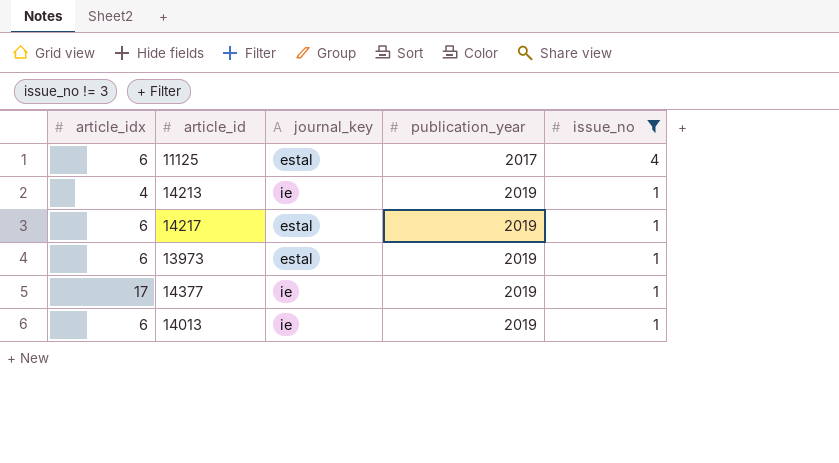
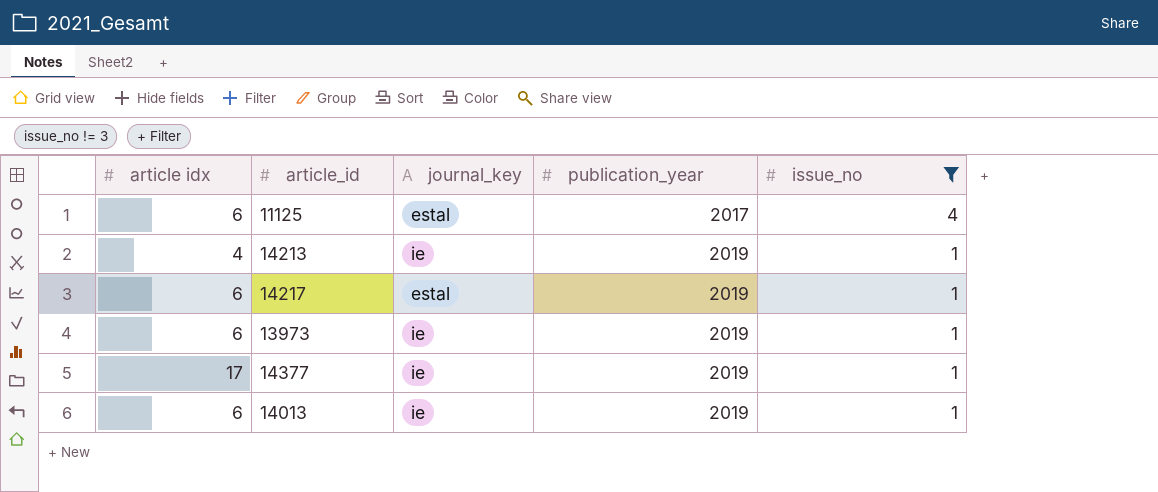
column name: article_idx -> article idx
13973 | journal_key: estal -> ie

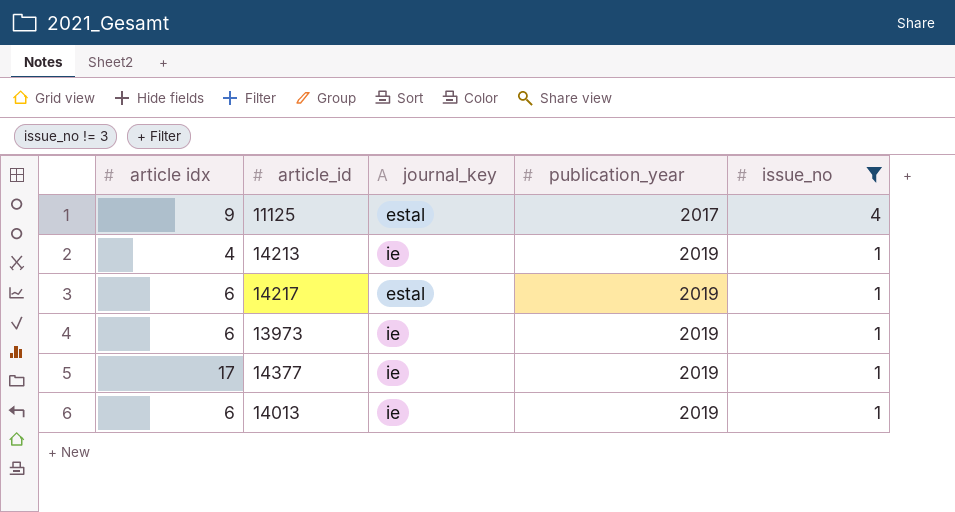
11125 | article idx: 6 -> 9

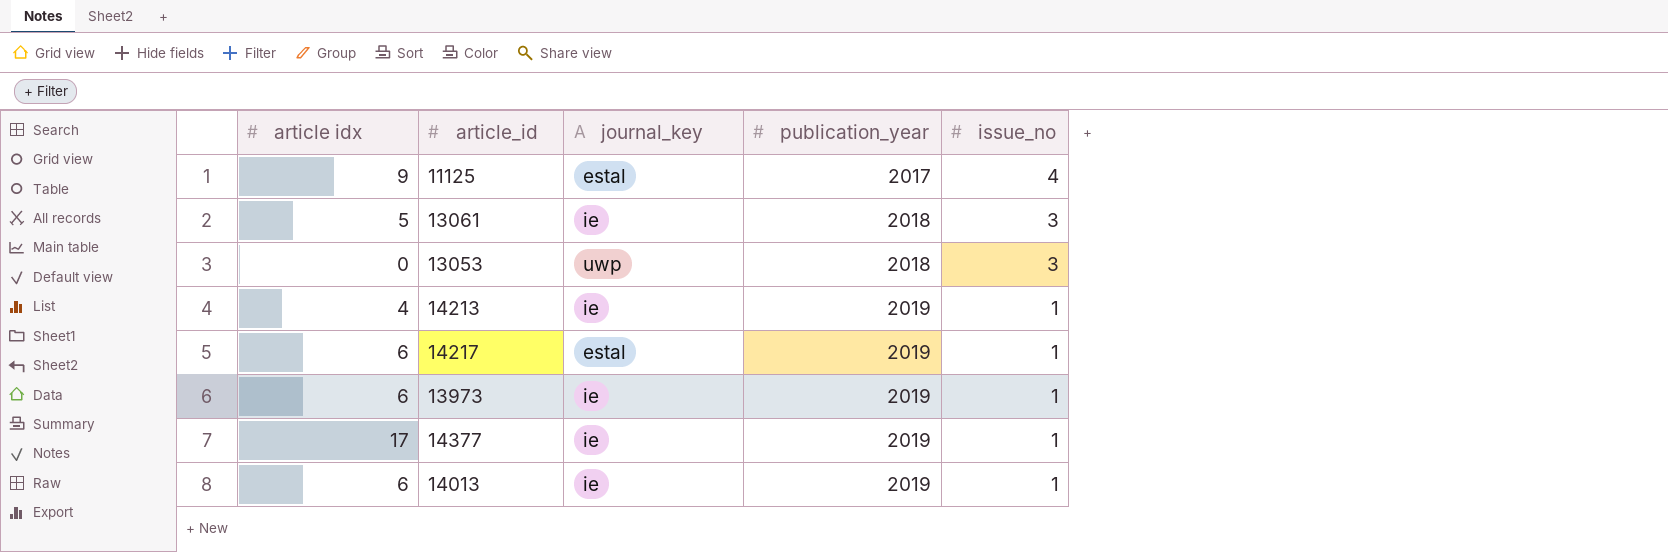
filter: issue_no != 3 -> none

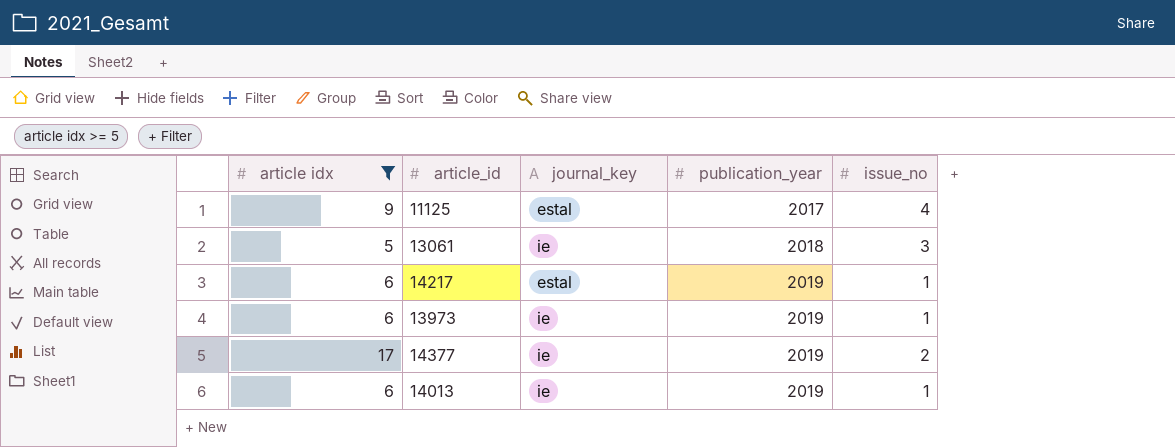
filter: none -> article idx >= 5
14377 | issue_no: 1 -> 2

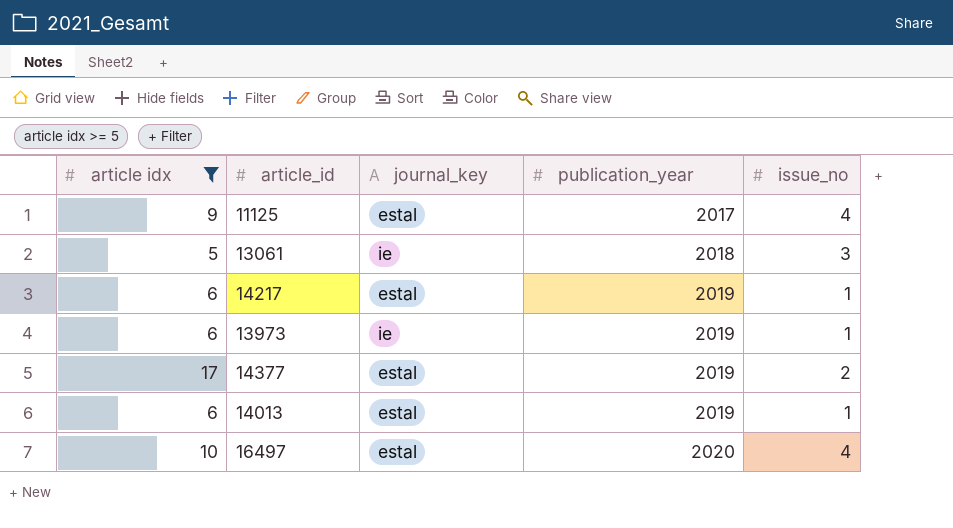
14377 | journal_key: ie -> estal
14013 | journal_key: ie -> estal
row 16497: none -> 10 | estal | 2020 | 4

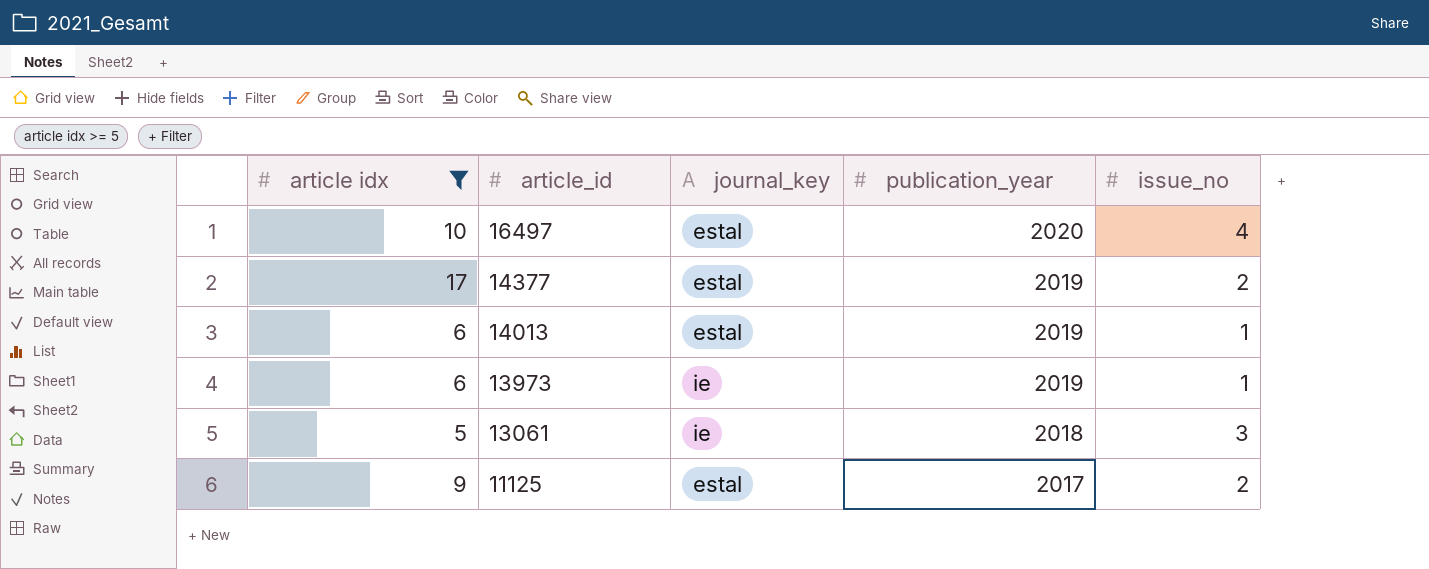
row order: publication_year ascending -> article_id descending
row 14217: 6 | estal | 2019 | 1 -> none
11125 | issue_no: 4 -> 2

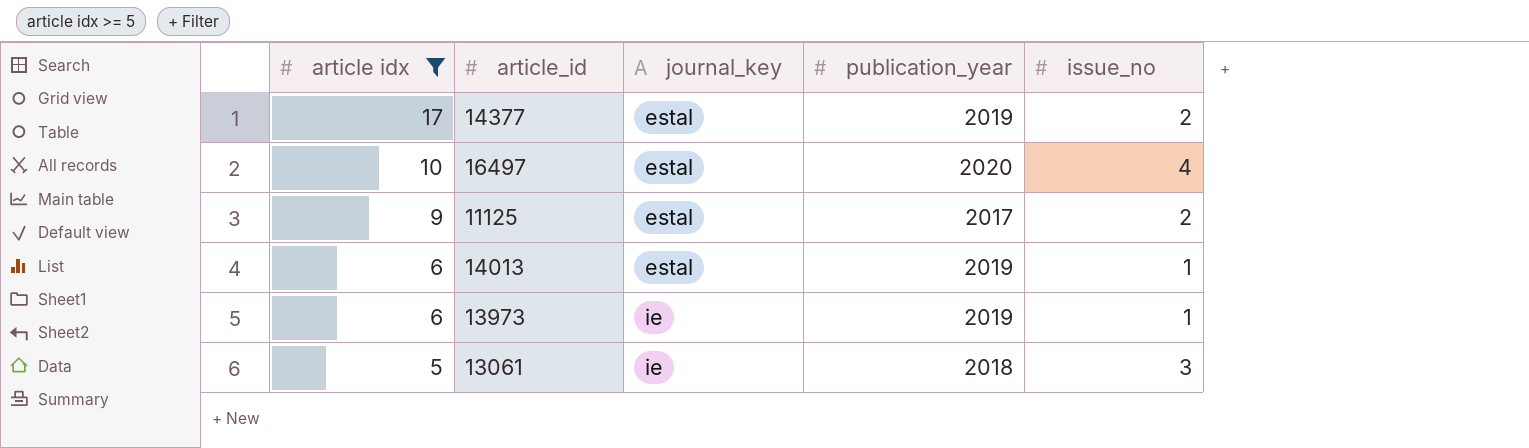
row order: article_id descending -> article idx descending

